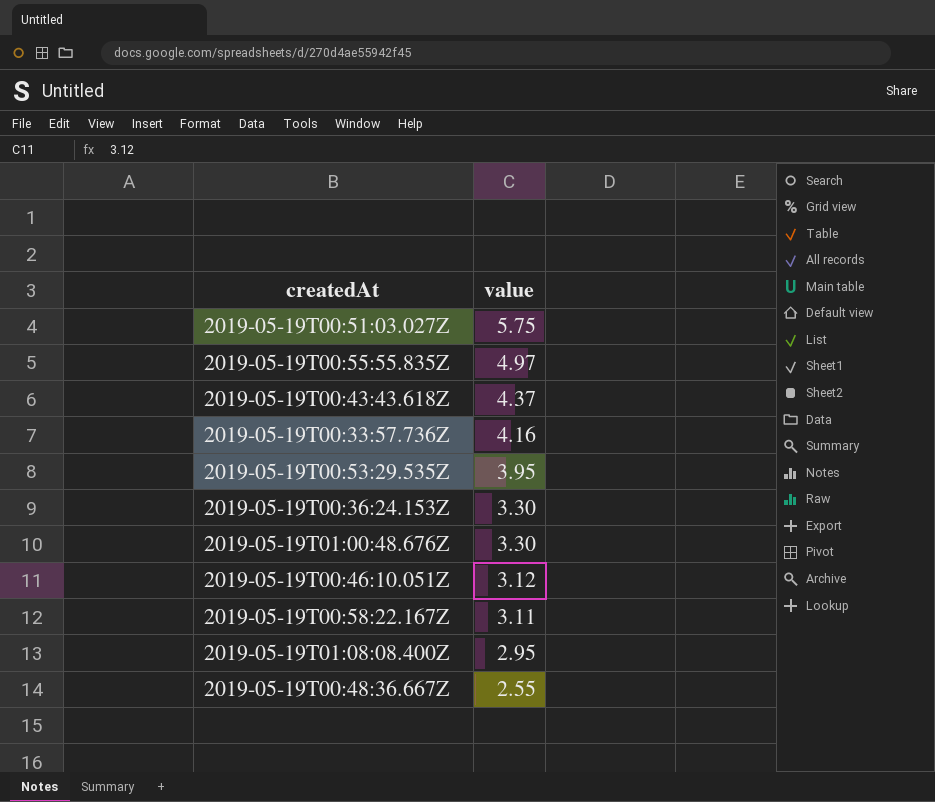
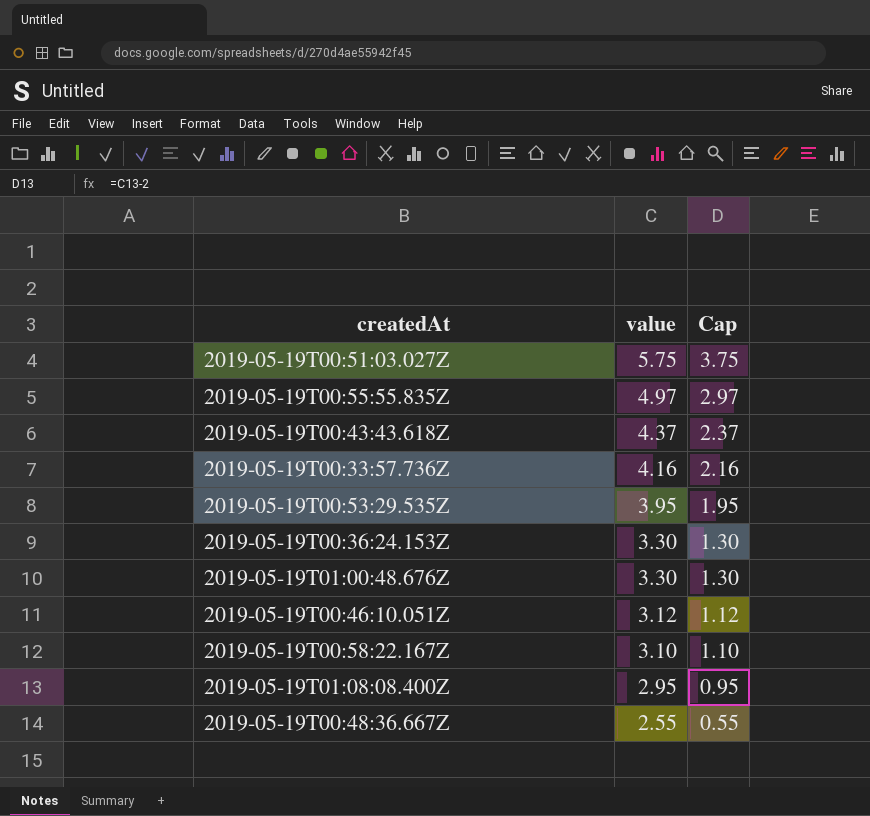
column Cap | formula: none -> [value] - 2
2019-05-19T00:58:22.167Z | value: 3.11 -> 3.10

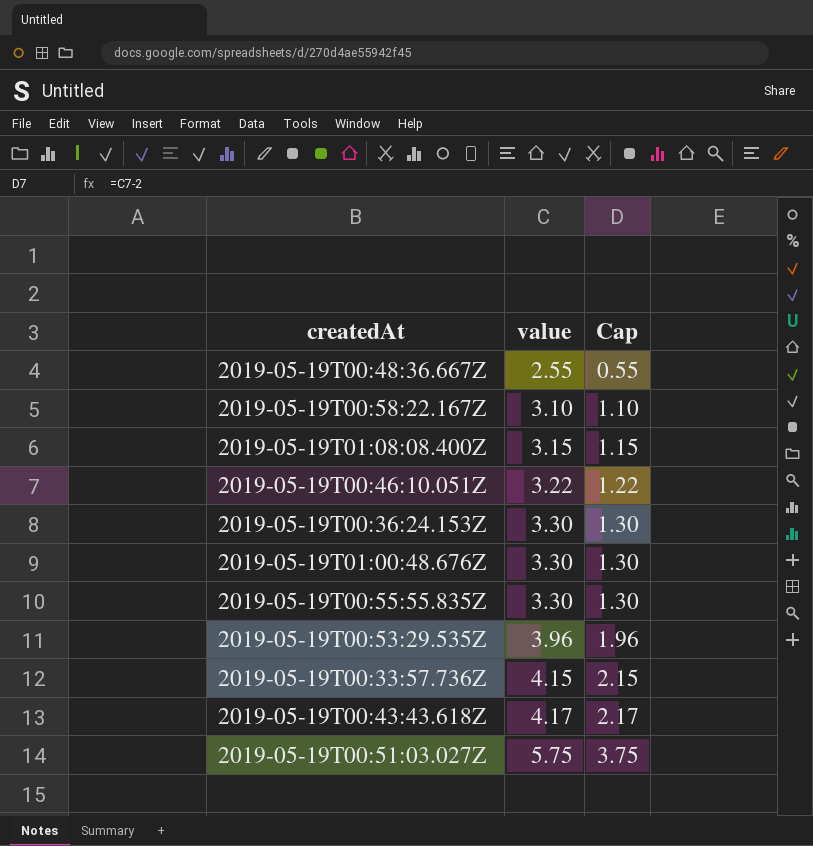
row order: value descending -> value ascending
2019-05-19T01:08:08.400Z | value: 2.95 -> 3.15
2019-05-19T01:08:08.400Z | Cap: 0.95 -> 1.15
2019-05-19T00:46:10.051Z | value: 3.12 -> 3.22
2019-05-19T00:46:10.051Z | Cap: 1.12 -> 1.22
2019-05-19T00:55:55.835Z | value: 4.97 -> 3.30
2019-05-19T00:55:55.835Z | Cap: 2.97 -> 1.30
2019-05-19T00:53:29.535Z | value: 3.95 -> 3.96
2019-05-19T00:53:29.535Z | Cap: 1.95 -> 1.96
2019-05-19T00:33:57.736Z | value: 4.16 -> 4.15
2019-05-19T00:33:57.736Z | Cap: 2.16 -> 2.15
2019-05-19T00:43:43.618Z | value: 4.37 -> 4.17
2019-05-19T00:43:43.618Z | Cap: 2.37 -> 2.17

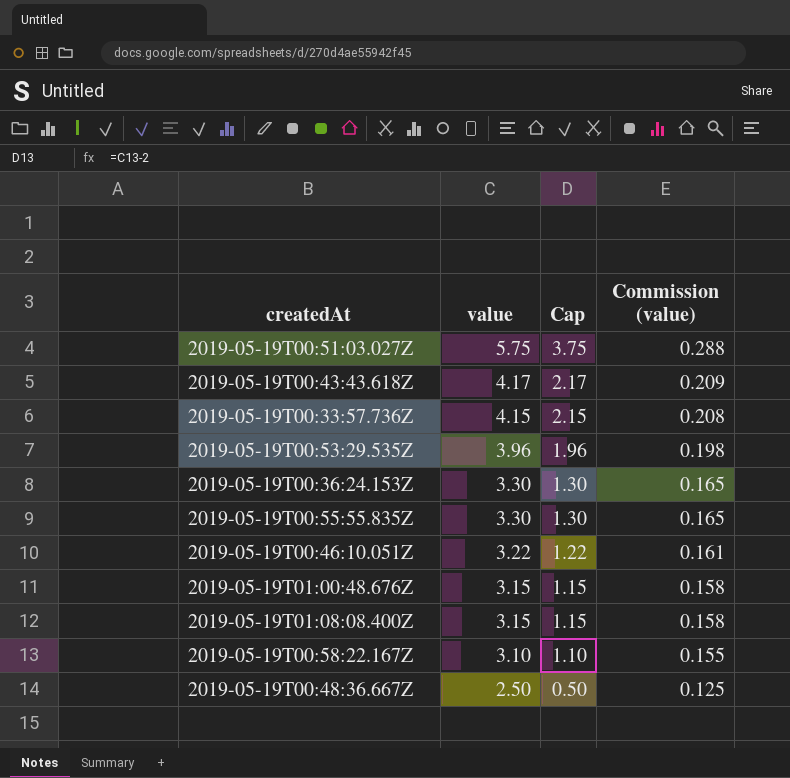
row order: value ascending -> value descending
column Commission (value) | formula: none -> [value] * 0.05
2019-05-19T01:00:48.676Z | value: 3.30 -> 3.15
2019-05-19T01:00:48.676Z | Cap: 1.30 -> 1.15
2019-05-19T00:48:36.667Z | value: 2.55 -> 2.50
2019-05-19T00:48:36.667Z | Cap: 0.55 -> 0.50

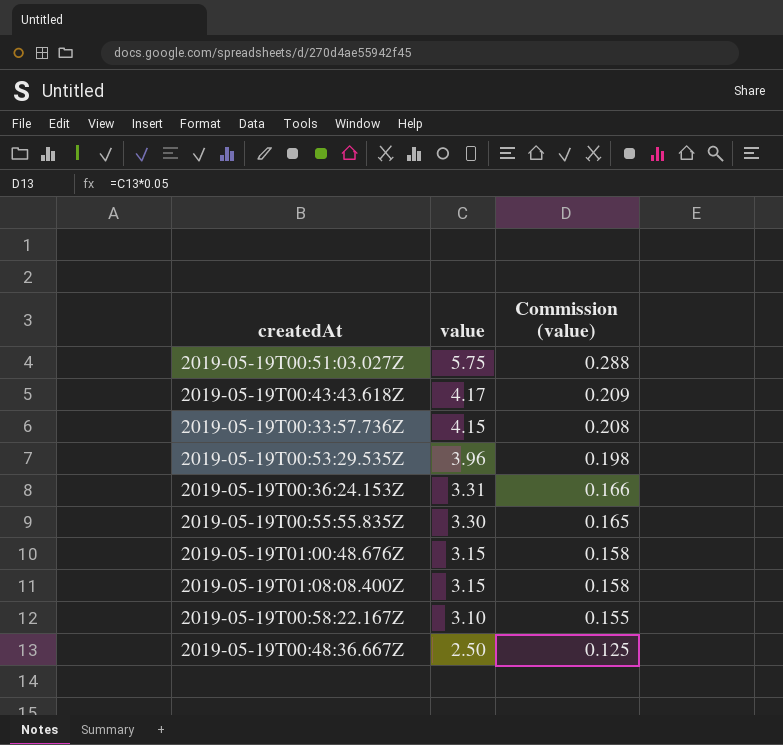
column Cap | formula: [value] - 2 -> none
row 2019-05-19T00:46:10.051Z: 3.22 | 1.22 | 0.161 -> none
2019-05-19T00:36:24.153Z | value: 3.30 -> 3.31
2019-05-19T00:36:24.153Z | Commission (value): 0.165 -> 0.166

